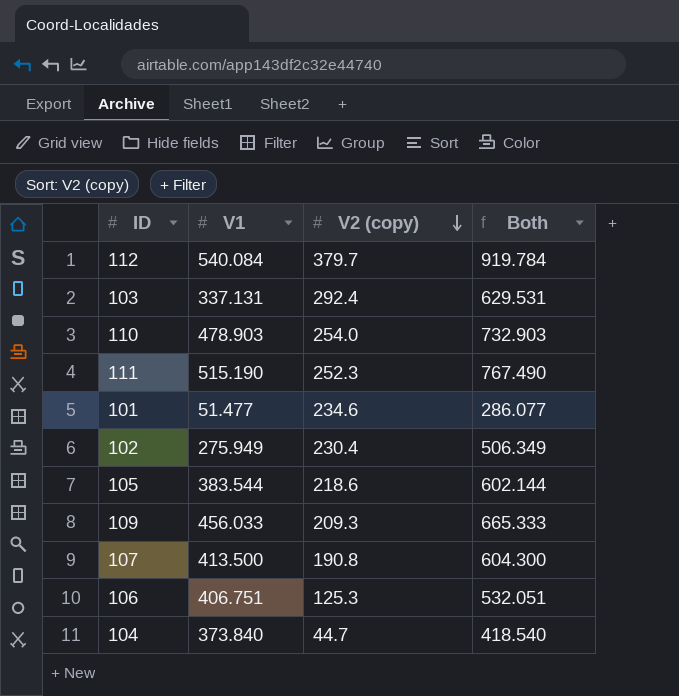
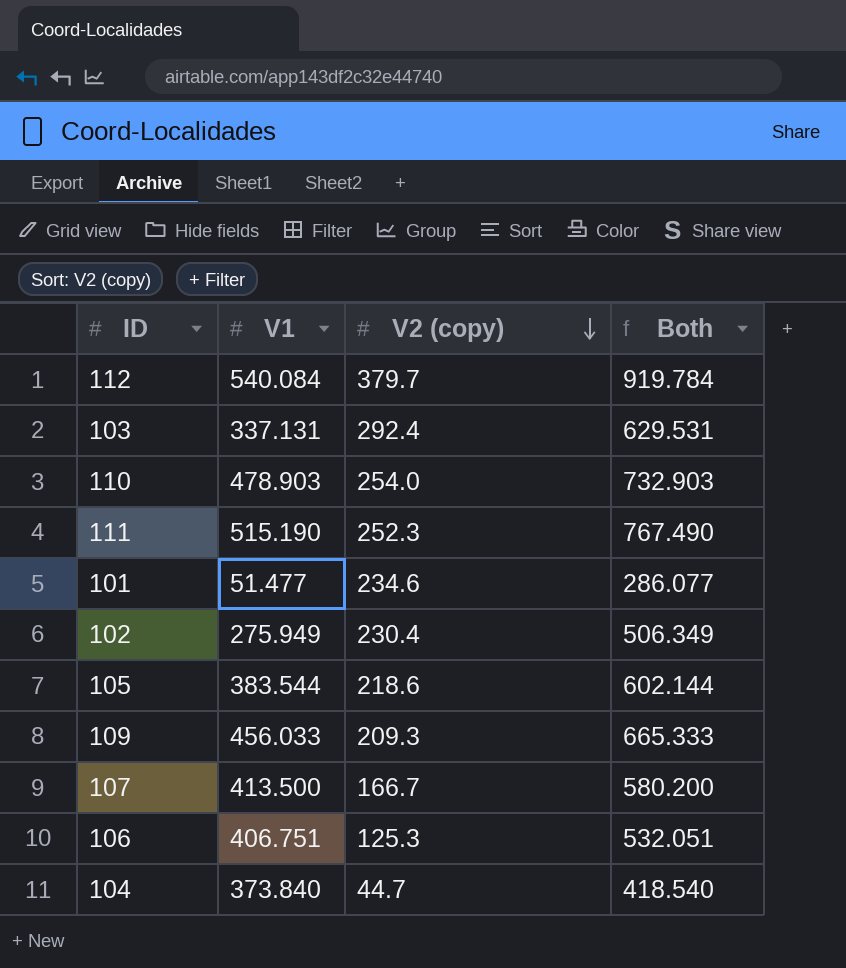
107 | V2 (copy): 190.8 -> 166.7
107 | Both: 604.300 -> 580.200

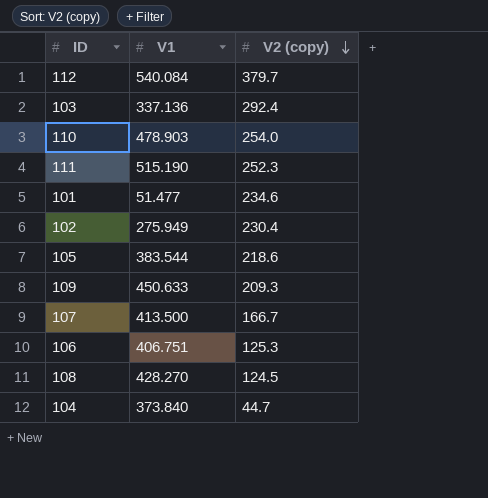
column Both | formula: [V1] + [V2 (copy)] -> none
103 | V1: 337.131 -> 337.136
109 | V1: 456.033 -> 450.633
row 108: none -> 428.270 | 124.5

